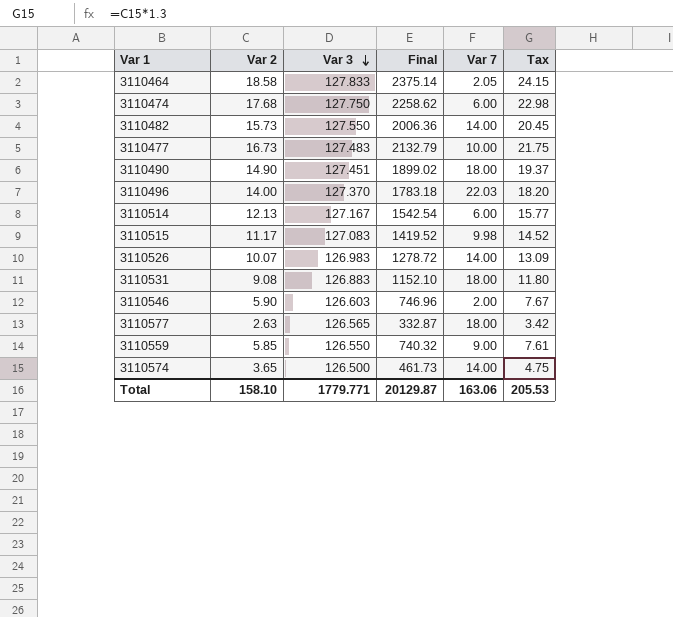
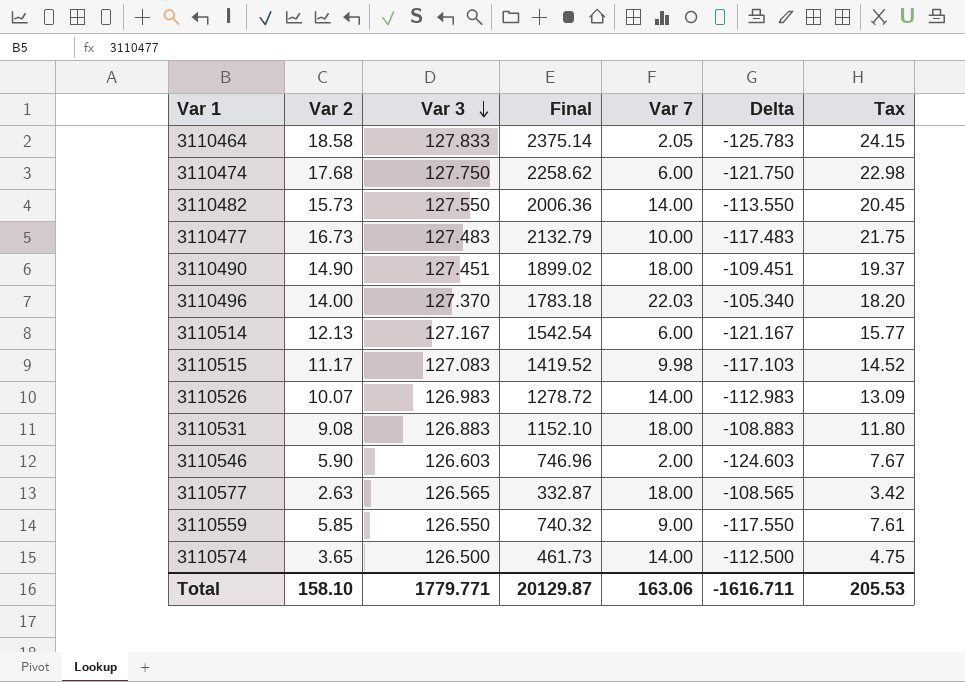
column Delta | formula: none -> [Var 7] - [Var 3]

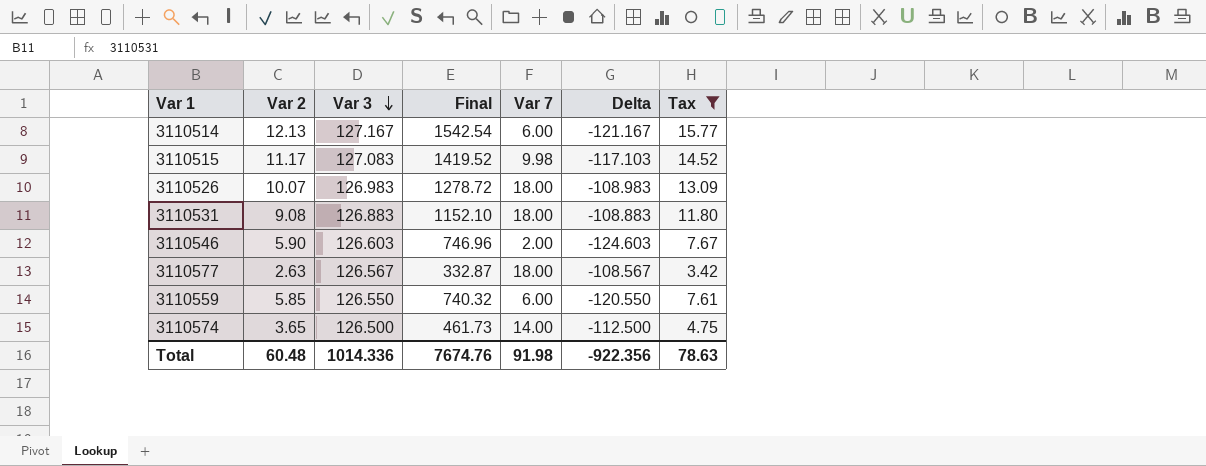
filter: none -> Tax <= 15.77
3110526 | Var 7: 14.00 -> 18.00
3110526 | Delta: -112.983 -> -108.983
3110577 | Var 3: 126.565 -> 126.567
3110577 | Delta: -108.565 -> -108.567
3110559 | Var 7: 9.00 -> 6.00
3110559 | Delta: -117.550 -> -120.550
Total | Var 2: 158.10 -> 60.48
Total | Var 3: 1779.771 -> 1014.336
Total | Final: 20129.87 -> 7674.76
Total | Var 7: 163.06 -> 91.98
Total | Delta: -1616.711 -> -922.356
Total | Tax: 205.53 -> 78.63

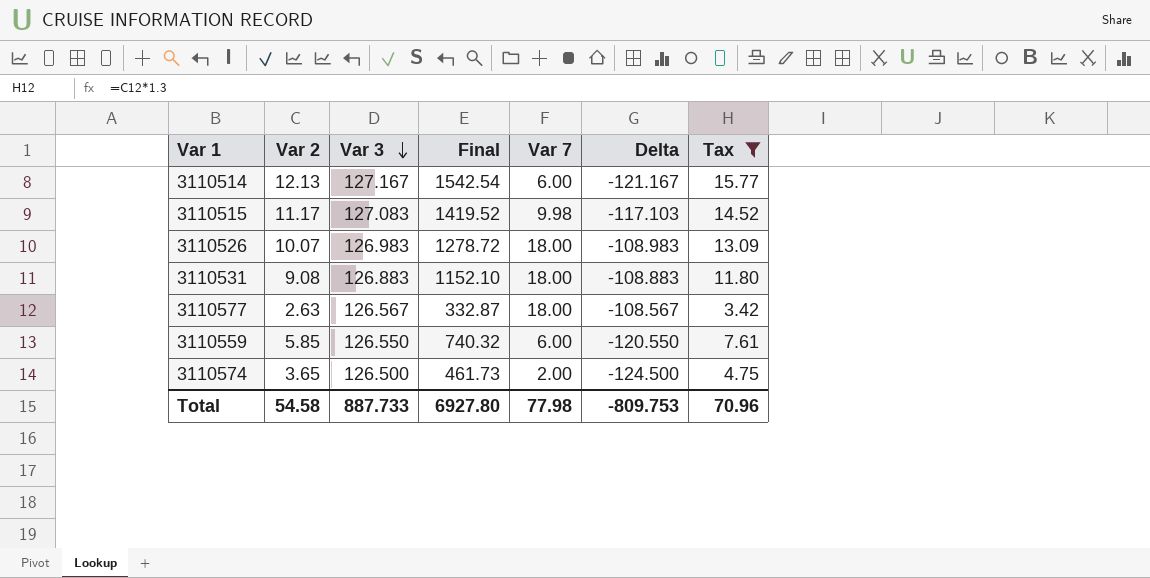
row 3110546: 5.90 | 126.603 | 746.96 | 2.00 | -124.603 | 7.67 -> none
3110574 | Var 7: 14.00 -> 2.00
3110574 | Delta: -112.500 -> -124.500
Total | Var 2: 60.48 -> 54.58
Total | Var 3: 1014.336 -> 887.733
Total | Final: 7674.76 -> 6927.80
Total | Var 7: 91.98 -> 77.98
Total | Delta: -922.356 -> -809.753
Total | Tax: 78.63 -> 70.96

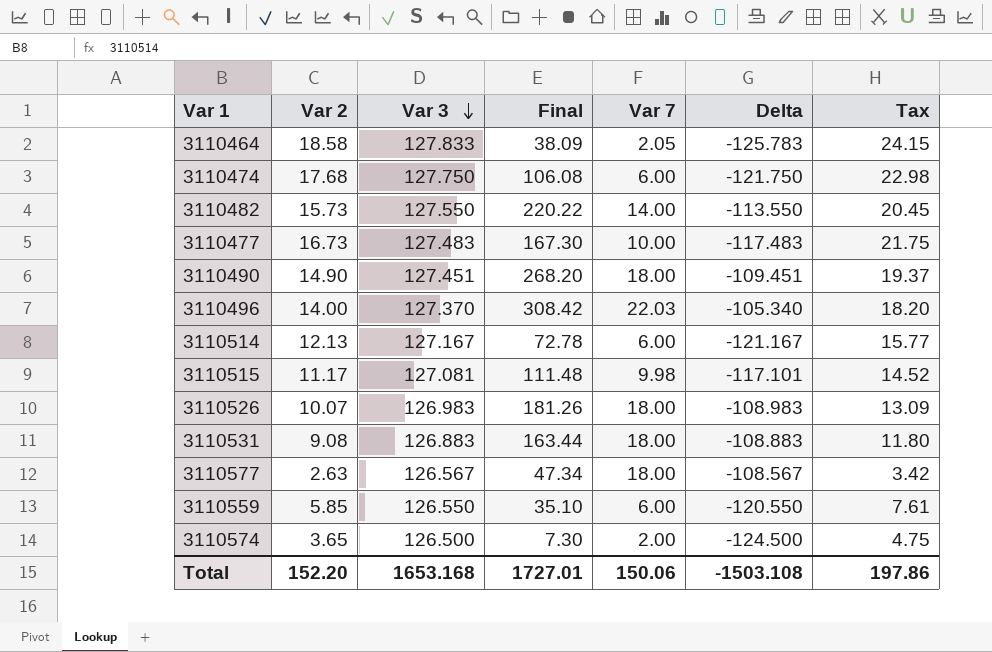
filter: Tax <= 15.77 -> none
column Final | formula: [Var 2] * [Var 3] -> [Var 2] * [Var 7]
3110515 | Var 3: 127.083 -> 127.081
3110515 | Delta: -117.103 -> -117.101
Total | Var 2: 54.58 -> 152.20
Total | Var 3: 887.733 -> 1653.168
Total | Final: 6927.80 -> 1727.01
Total | Var 7: 77.98 -> 150.06
Total | Delta: -809.753 -> -1503.108
Total | Tax: 70.96 -> 197.86

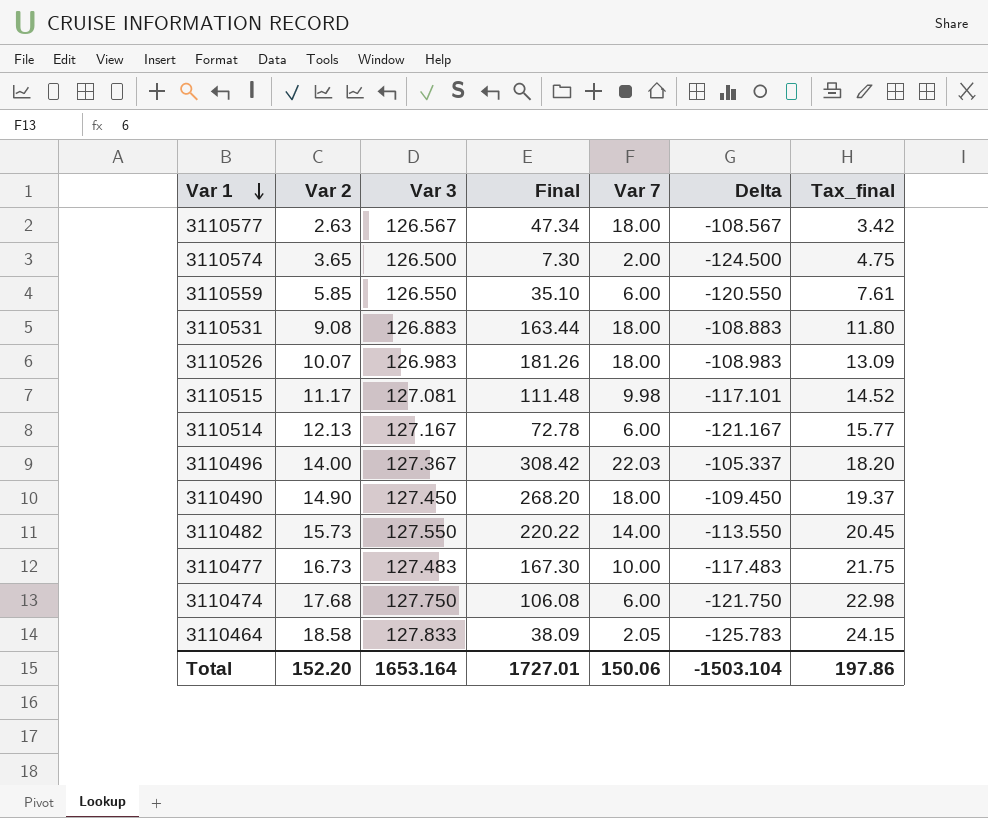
row order: Var 3 descending -> Var 1 descending
column name: Tax -> Tax_final
3110496 | Var 3: 127.370 -> 127.367
3110496 | Delta: -105.340 -> -105.337
3110490 | Var 3: 127.451 -> 127.450
3110490 | Delta: -109.451 -> -109.450
Total | Var 3: 1653.168 -> 1653.164
Total | Delta: -1503.108 -> -1503.104

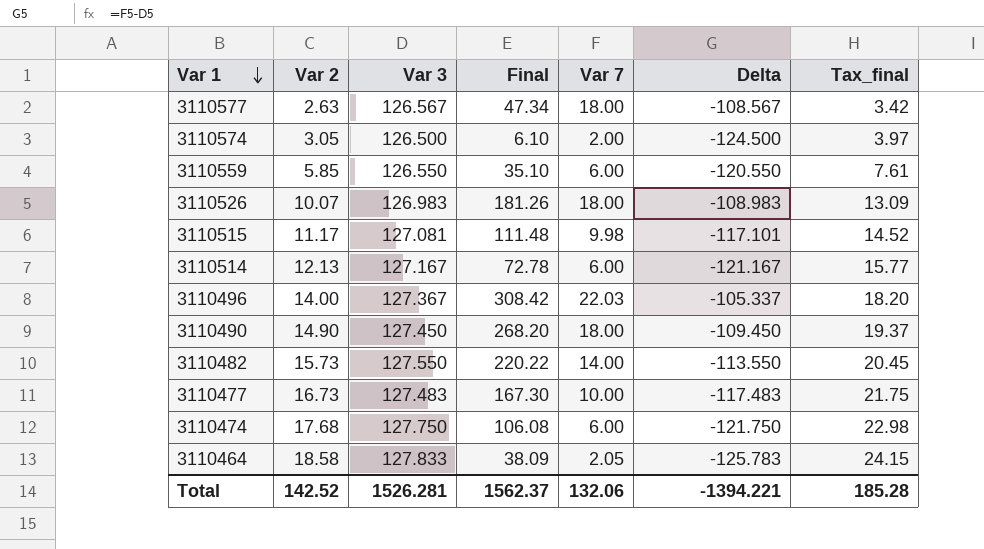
row 3110531: 9.08 | 126.883 | 163.44 | 18.00 | -108.883 | 11.80 -> none
3110574 | Var 2: 3.65 -> 3.05
3110574 | Final: 7.30 -> 6.10
3110574 | Tax_final: 4.75 -> 3.97
Total | Var 2: 152.20 -> 142.52
Total | Var 3: 1653.164 -> 1526.281
Total | Final: 1727.01 -> 1562.37
Total | Var 7: 150.06 -> 132.06
Total | Delta: -1503.104 -> -1394.221
Total | Tax_final: 197.86 -> 185.28

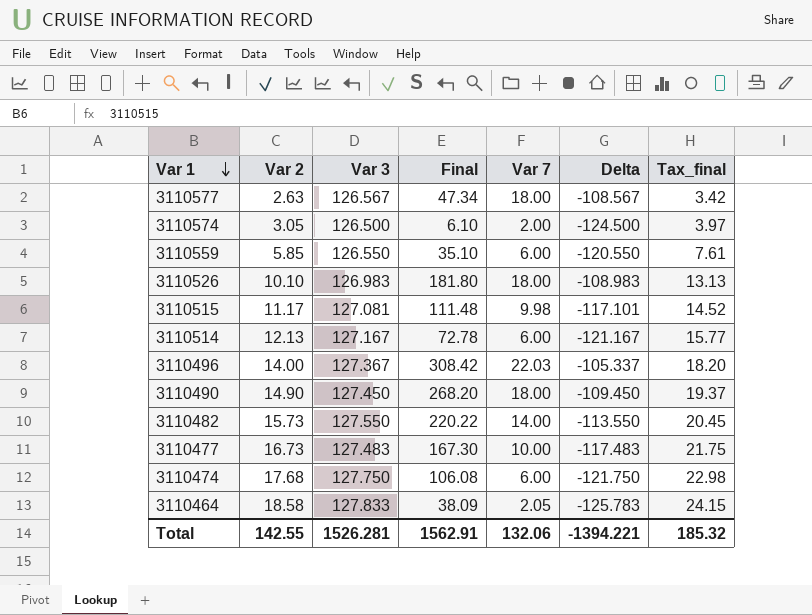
3110526 | Var 2: 10.07 -> 10.10
3110526 | Final: 181.26 -> 181.80
3110526 | Tax_final: 13.09 -> 13.13
Total | Var 2: 142.52 -> 142.55
Total | Final: 1562.37 -> 1562.91
Total | Tax_final: 185.28 -> 185.32

